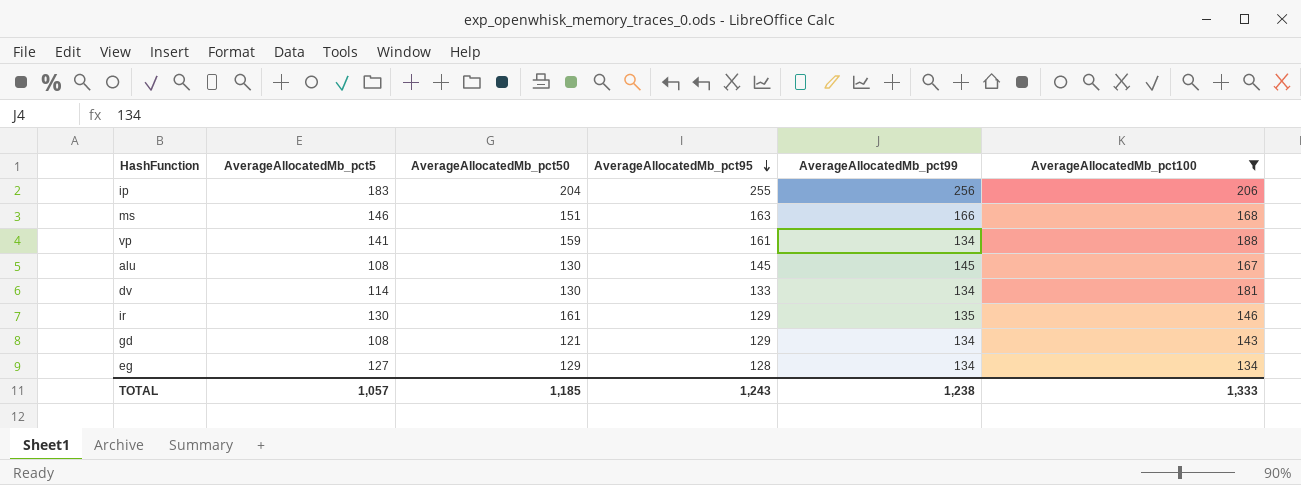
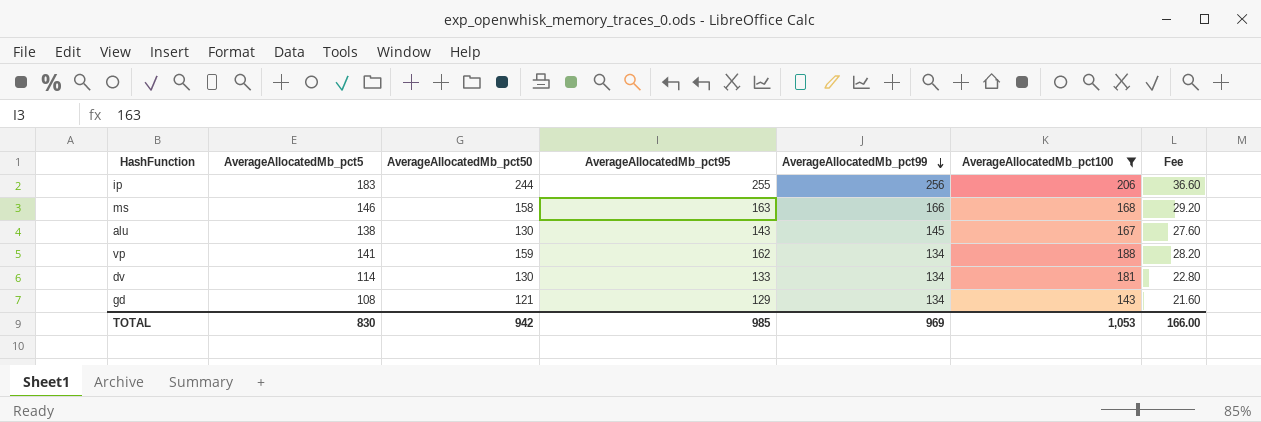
row order: AverageAllocatedMb_pct95 descending -> AverageAllocatedMb_pct99 descending
column Fee | formula: none -> [AverageAllocatedMb_pct5] * 0.2
row ir: 130 | 161 | 129 | 135 | 146 -> none
row eg: 127 | 129 | 128 | 134 | 134 -> none
ip | AverageAllocatedMb_pct50: 204 -> 244
ms | AverageAllocatedMb_pct50: 151 -> 158
alu | AverageAllocatedMb_pct5: 108 -> 138
alu | AverageAllocatedMb_pct95: 145 -> 143
vp | AverageAllocatedMb_pct95: 161 -> 162
TOTAL | AverageAllocatedMb_pct5: 1,057 -> 830
TOTAL | AverageAllocatedMb_pct50: 1,185 -> 942
TOTAL | AverageAllocatedMb_pct95: 1,243 -> 985
TOTAL | AverageAllocatedMb_pct99: 1,238 -> 969
TOTAL | AverageAllocatedMb_pct100: 1,333 -> 1,053

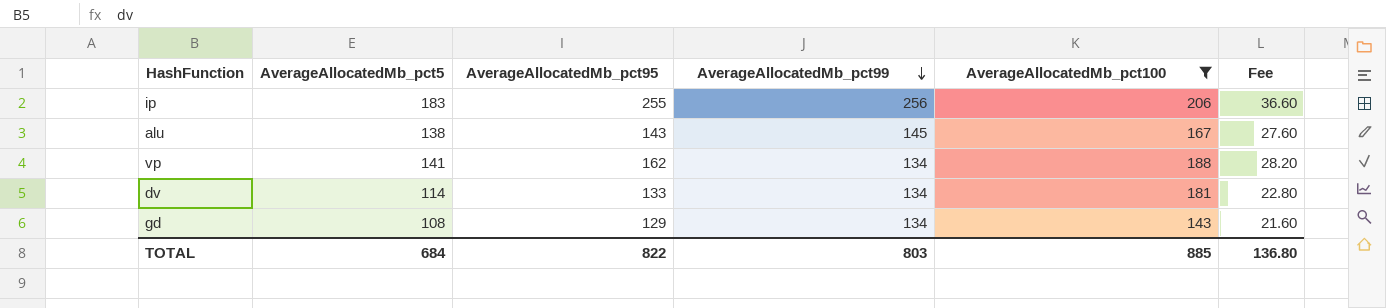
column AverageAllocatedMb_pct50 | position: 3 -> none
row ms: 146 | 158 | 163 | 166 | 168 | 29.20 -> none
TOTAL | AverageAllocatedMb_pct5: 830 -> 684
TOTAL | AverageAllocatedMb_pct95: 985 -> 822
TOTAL | AverageAllocatedMb_pct99: 969 -> 803
TOTAL | AverageAllocatedMb_pct100: 1,053 -> 885
TOTAL | Fee: 166.00 -> 136.80

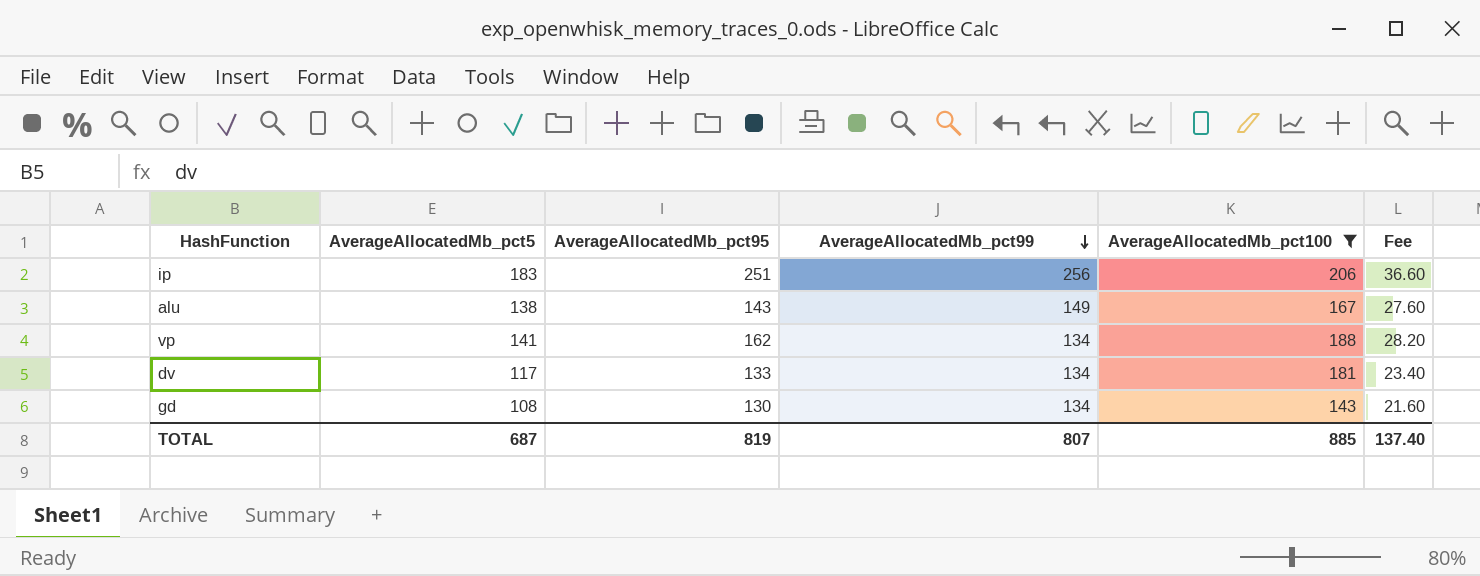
ip | AverageAllocatedMb_pct95: 255 -> 251
alu | AverageAllocatedMb_pct99: 145 -> 149
dv | AverageAllocatedMb_pct5: 114 -> 117
dv | Fee: 22.80 -> 23.40
gd | AverageAllocatedMb_pct95: 129 -> 130
TOTAL | AverageAllocatedMb_pct5: 684 -> 687
TOTAL | AverageAllocatedMb_pct95: 822 -> 819
TOTAL | AverageAllocatedMb_pct99: 803 -> 807
TOTAL | Fee: 136.80 -> 137.40

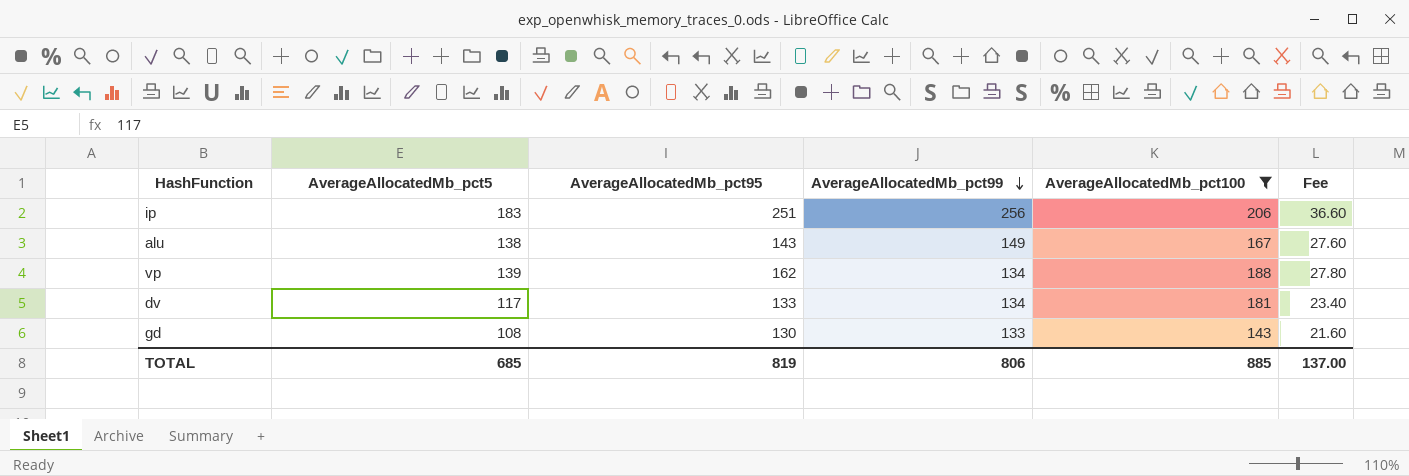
vp | AverageAllocatedMb_pct5: 141 -> 139
vp | Fee: 28.20 -> 27.80
gd | AverageAllocatedMb_pct99: 134 -> 133
TOTAL | AverageAllocatedMb_pct5: 687 -> 685
TOTAL | AverageAllocatedMb_pct99: 807 -> 806
TOTAL | Fee: 137.40 -> 137.00

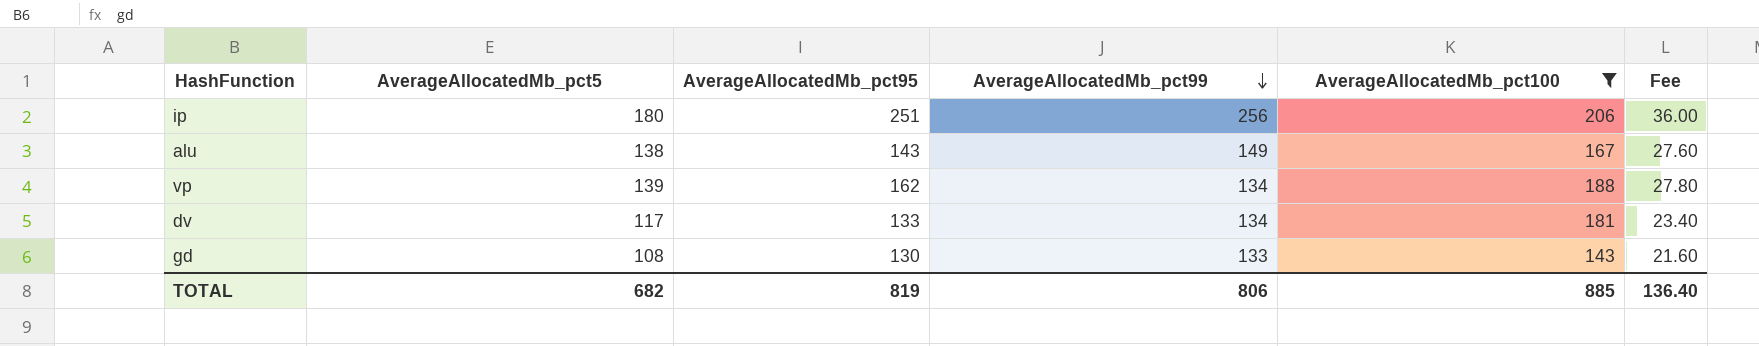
ip | AverageAllocatedMb_pct5: 183 -> 180
ip | Fee: 36.60 -> 36.00
TOTAL | AverageAllocatedMb_pct5: 685 -> 682
TOTAL | Fee: 137.00 -> 136.40

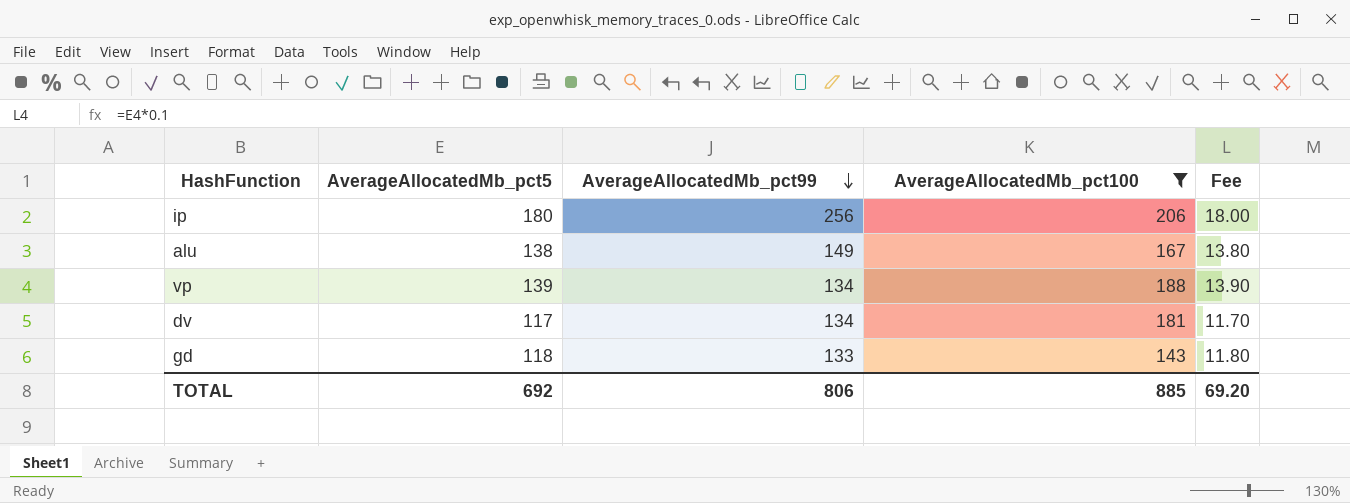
column AverageAllocatedMb_pct95 | position: 3 -> none
column Fee | formula: [AverageAllocatedMb_pct5] * 0.2 -> [AverageAllocatedMb_pct5] * 0.1
gd | AverageAllocatedMb_pct5: 108 -> 118
TOTAL | AverageAllocatedMb_pct5: 682 -> 692
TOTAL | Fee: 136.40 -> 69.20

